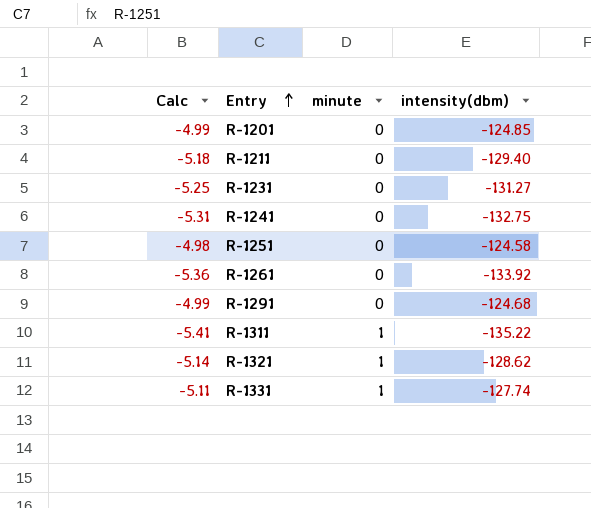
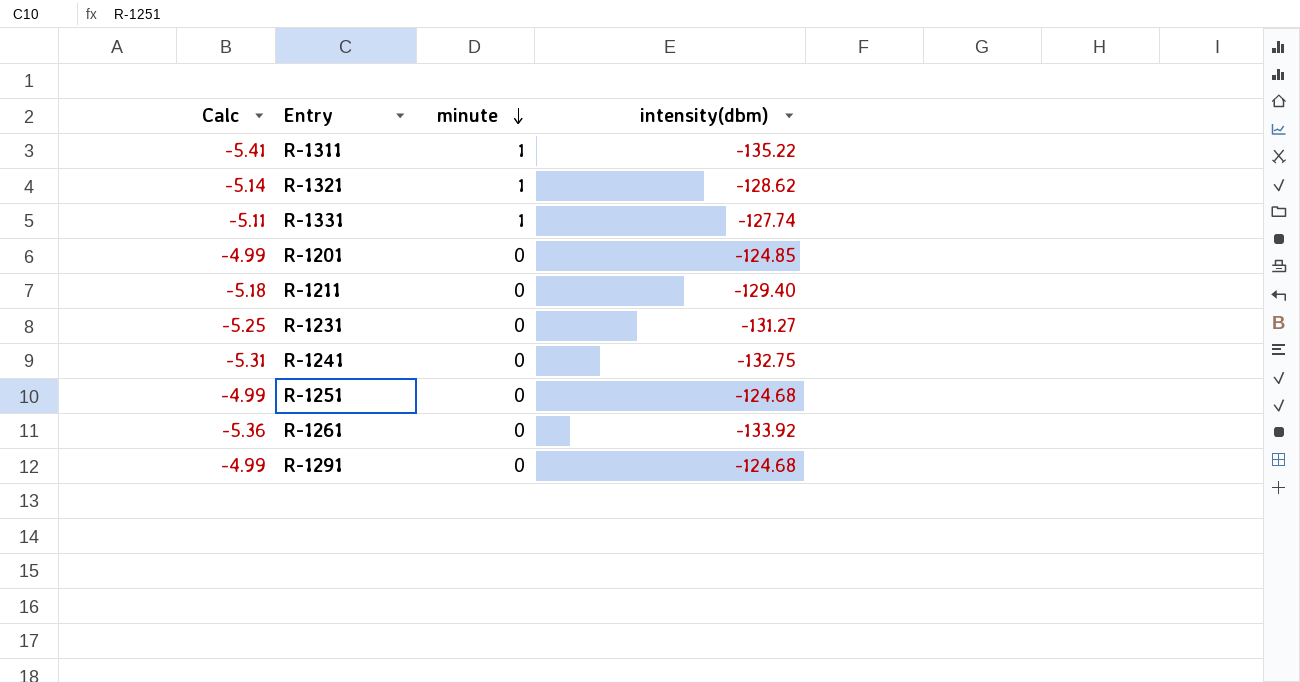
row order: Entry ascending -> minute descending
R-1251 | Calc: -4.98 -> -4.99
R-1251 | intensity(dbm): -124.58 -> -124.68

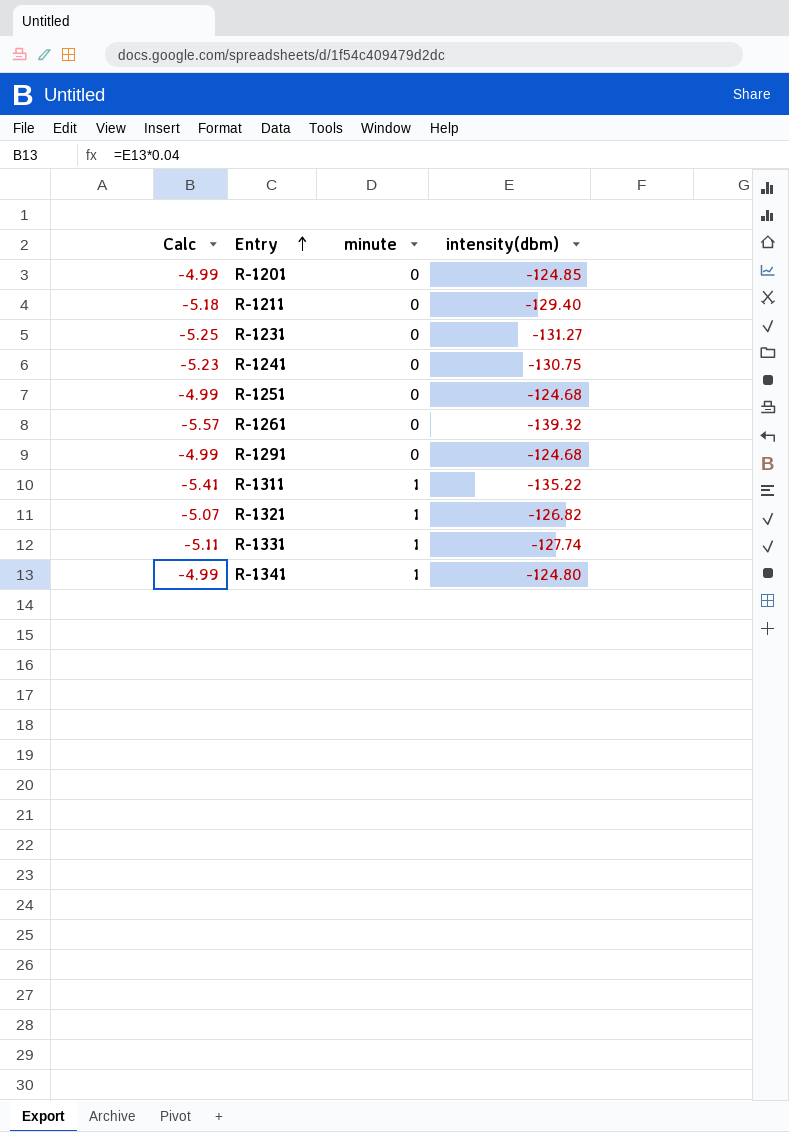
row order: minute descending -> Entry ascending
R-1241 | Calc: -5.31 -> -5.23
R-1241 | intensity(dbm): -132.75 -> -130.75
R-1261 | Calc: -5.36 -> -5.57
R-1261 | intensity(dbm): -133.92 -> -139.32
R-1321 | Calc: -5.14 -> -5.07
R-1321 | intensity(dbm): -128.62 -> -126.82
row R-1341: none -> -4.99 | 1 | -124.80

